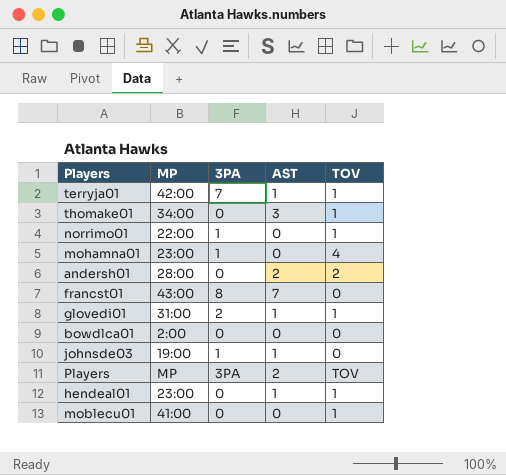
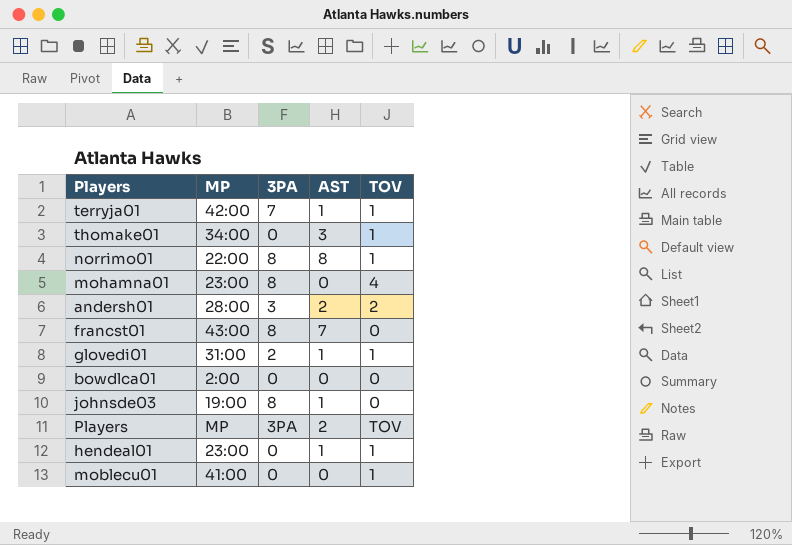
norrimo01 | 3PA: 1 -> 8
norrimo01 | AST: 0 -> 8
mohamna01 | 3PA: 1 -> 8
andersh01 | 3PA: 0 -> 3
johnsde03 | 3PA: 1 -> 8

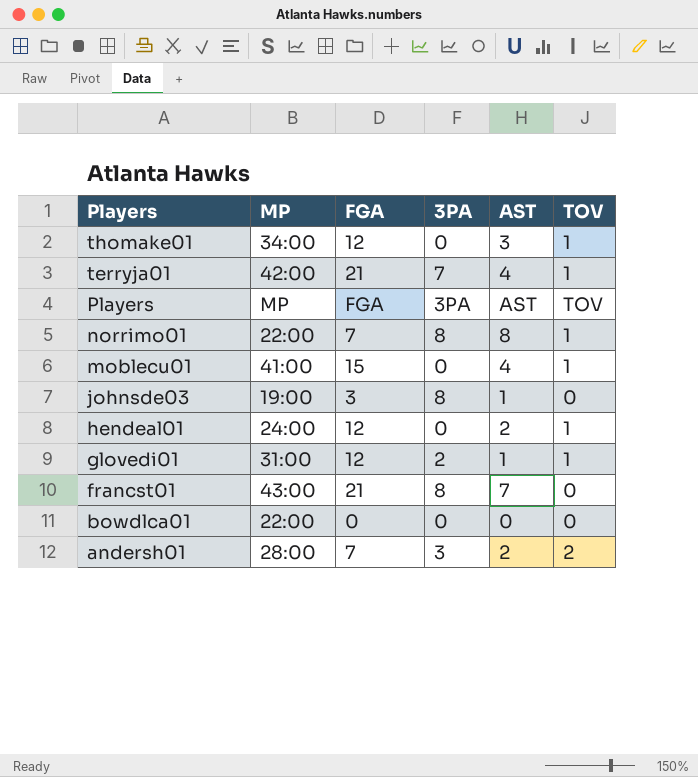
row order: none -> Players descending
column FGA | position: none -> 3
row mohamna01: 23:00 | 8 | 0 | 4 -> none
terryja01 | AST: 1 -> 4
Players | AST: 2 -> AST
moblecu01 | AST: 0 -> 4
hendeal01 | MP: 23:00 -> 24:00
hendeal01 | AST: 1 -> 2
bowdlca01 | MP: 2:00 -> 22:00

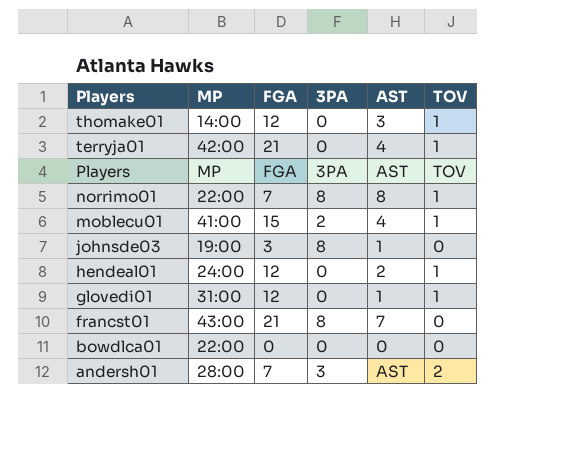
thomake01 | MP: 34:00 -> 14:00
terryja01 | 3PA: 7 -> 0
moblecu01 | 3PA: 0 -> 2
glovedi01 | 3PA: 2 -> 0
andersh01 | AST: 2 -> AST

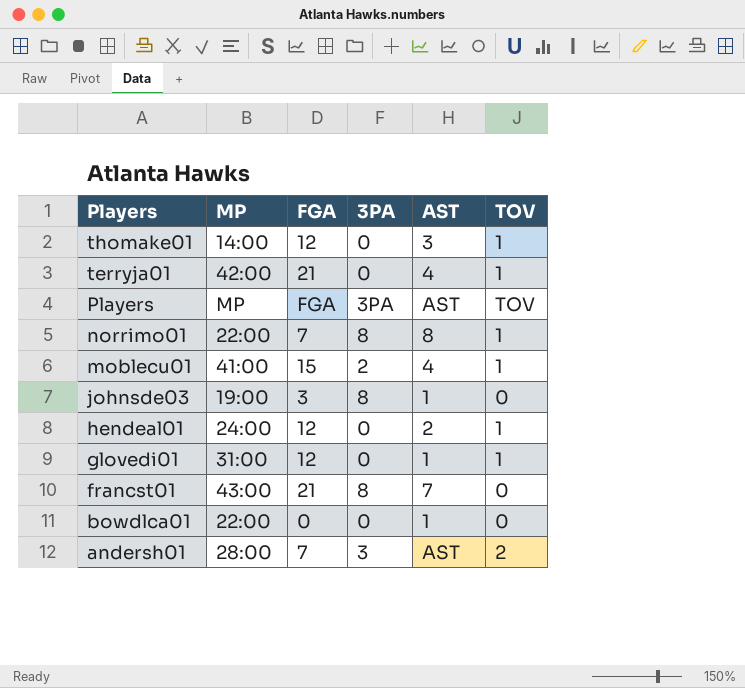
bowdlca01 | AST: 0 -> 1

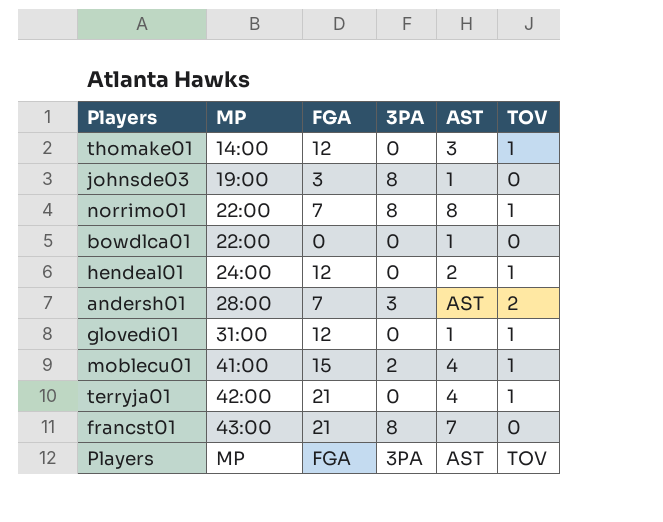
row order: Players descending -> MP ascending

